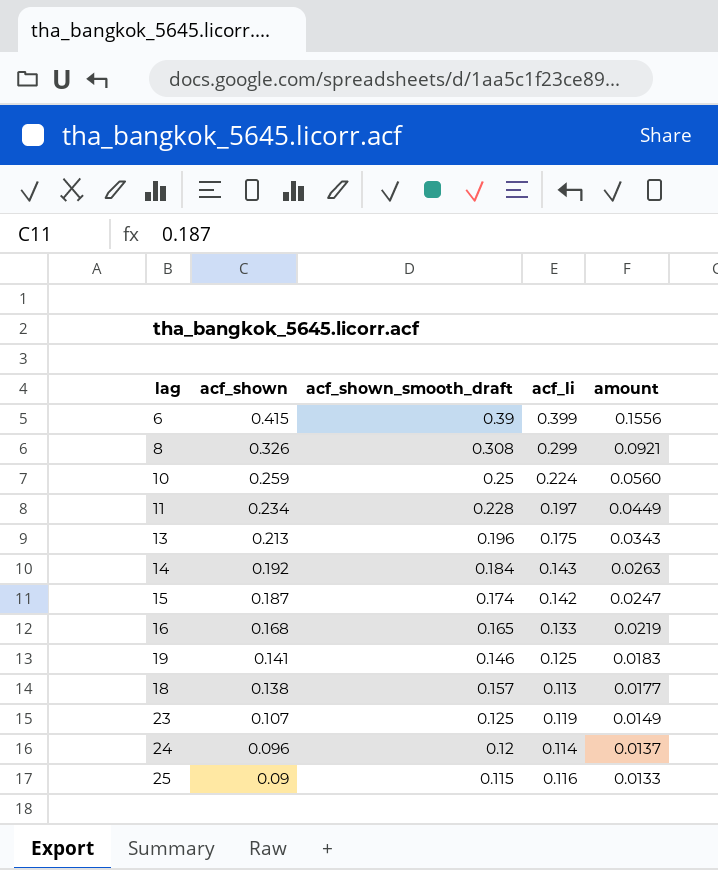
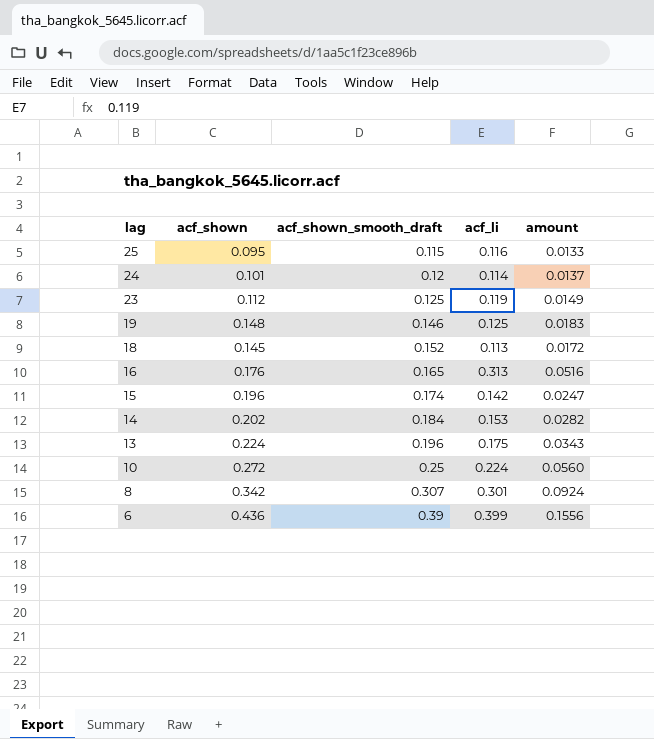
row order: acf_shown descending -> lag descending
row 11: 0.234 | 0.228 | 0.197 | 0.0449 -> none
25 | acf_shown: 0.09 -> 0.095
24 | acf_shown: 0.096 -> 0.101
23 | acf_shown: 0.107 -> 0.112
19 | acf_shown: 0.141 -> 0.148
18 | acf_shown: 0.138 -> 0.145
18 | acf_shown_smooth_draft: 0.157 -> 0.152
18 | amount: 0.0177 -> 0.0172
16 | acf_shown: 0.168 -> 0.176
16 | acf_li: 0.133 -> 0.313
16 | amount: 0.0219 -> 0.0516
15 | acf_shown: 0.187 -> 0.196
14 | acf_shown: 0.192 -> 0.202
14 | acf_li: 0.143 -> 0.153
14 | amount: 0.0263 -> 0.0282
13 | acf_shown: 0.213 -> 0.224
10 | acf_shown: 0.259 -> 0.272
8 | acf_shown: 0.326 -> 0.342
8 | acf_shown_smooth_draft: 0.308 -> 0.307
8 | acf_li: 0.299 -> 0.301
8 | amount: 0.0921 -> 0.0924
6 | acf_shown: 0.415 -> 0.436

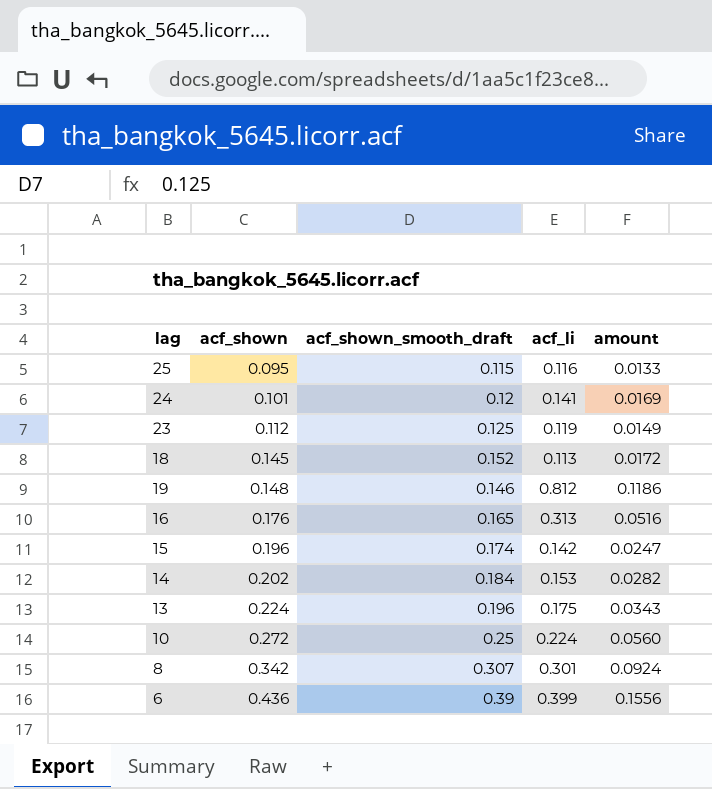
row order: lag descending -> acf_shown ascending
24 | acf_li: 0.114 -> 0.141
24 | amount: 0.0137 -> 0.0169
19 | acf_li: 0.125 -> 0.812
19 | amount: 0.0183 -> 0.1186

